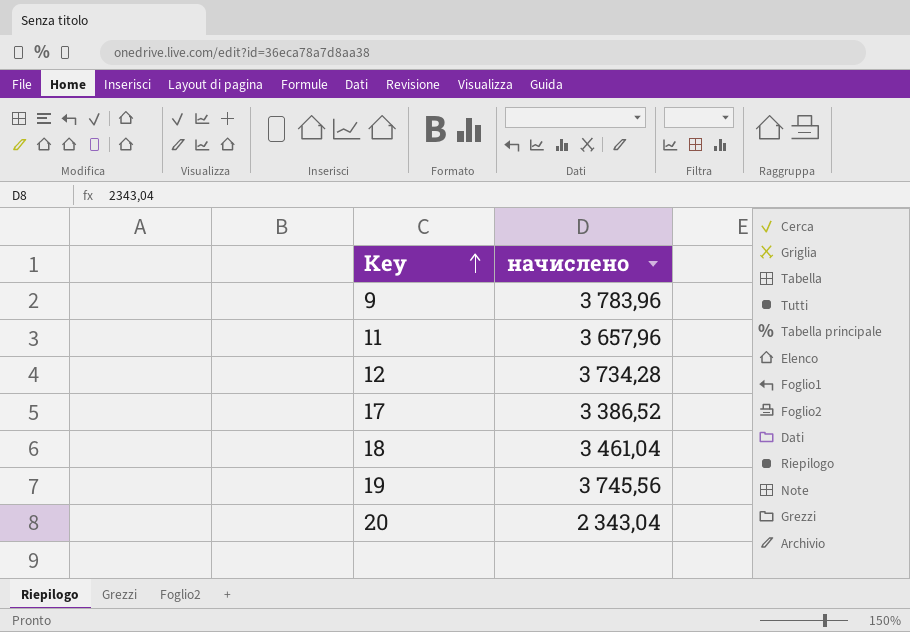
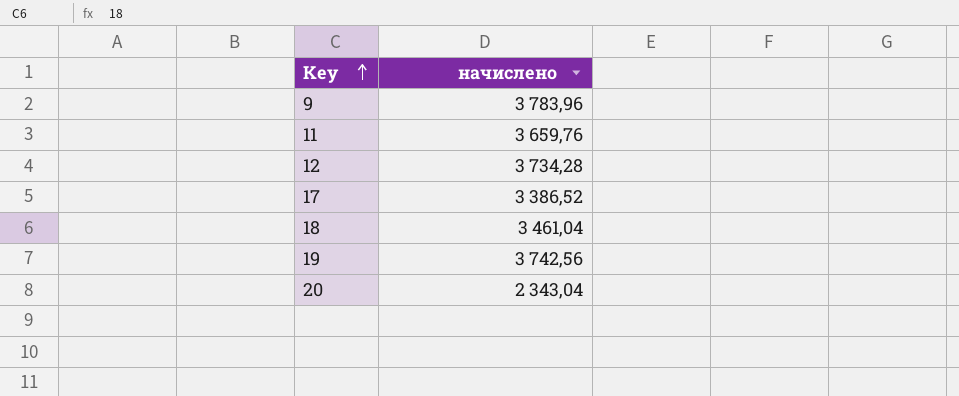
11 | начислено: 3 657,96 -> 3 659,76
19 | начислено: 3 745,56 -> 3 742,56

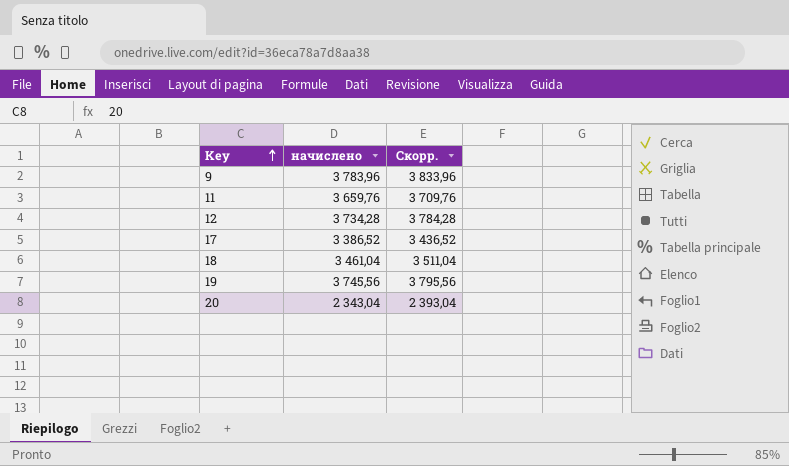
column Скорр. | formula: none -> [начислено] + 50
19 | начислено: 3 742,56 -> 3 745,56

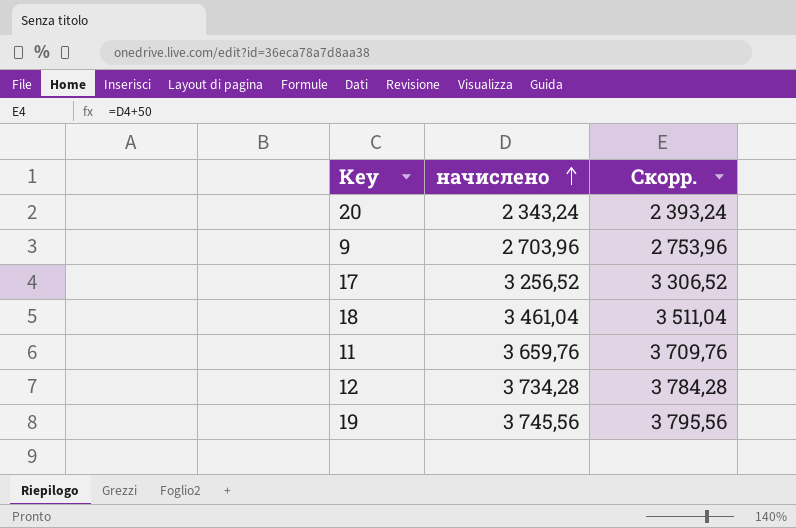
row order: Key ascending -> начислено ascending
20 | начислено: 2 343,04 -> 2 343,24
20 | Скорр.: 2 393,04 -> 2 393,24
9 | начислено: 3 783,96 -> 2 703,96
9 | Скорр.: 3 833,96 -> 2 753,96
17 | начислено: 3 386,52 -> 3 256,52
17 | Скорр.: 3 436,52 -> 3 306,52

